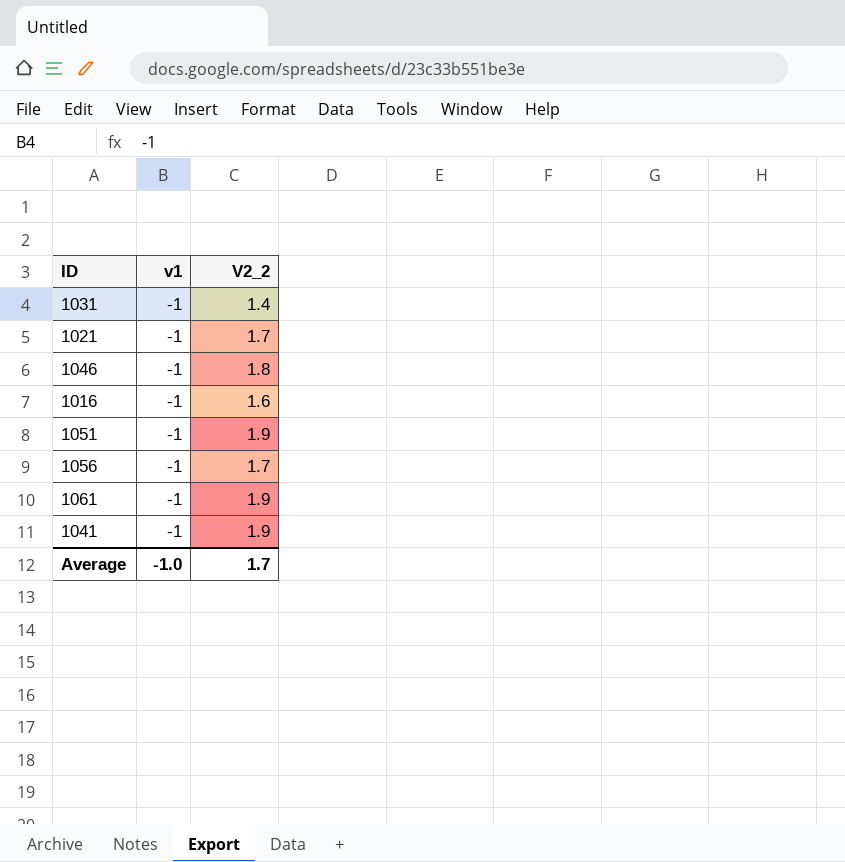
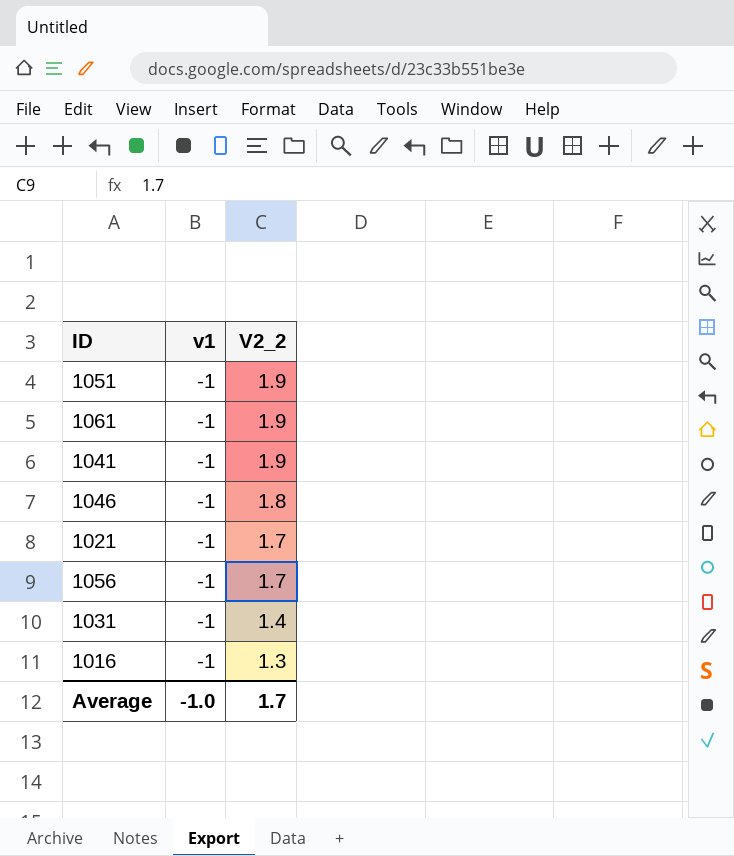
row order: none -> V2_2 descending
1016 | V2_2: 1.6 -> 1.3

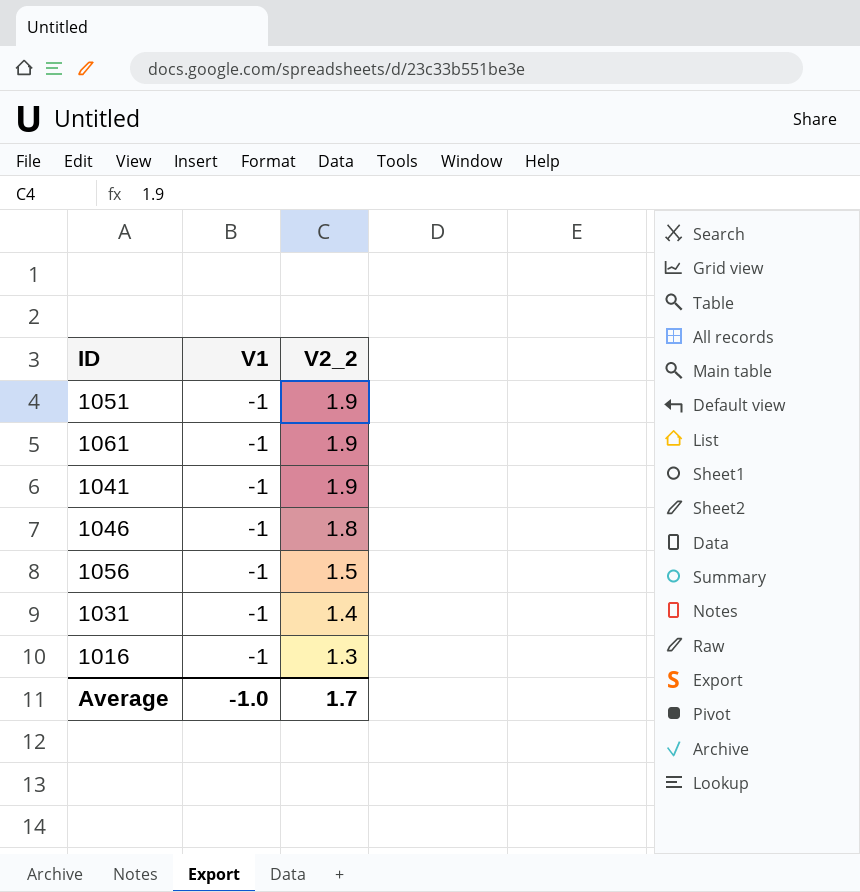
column name: v1 -> V1
row 1021: -1 | 1.7 -> none
1056 | V2_2: 1.7 -> 1.5

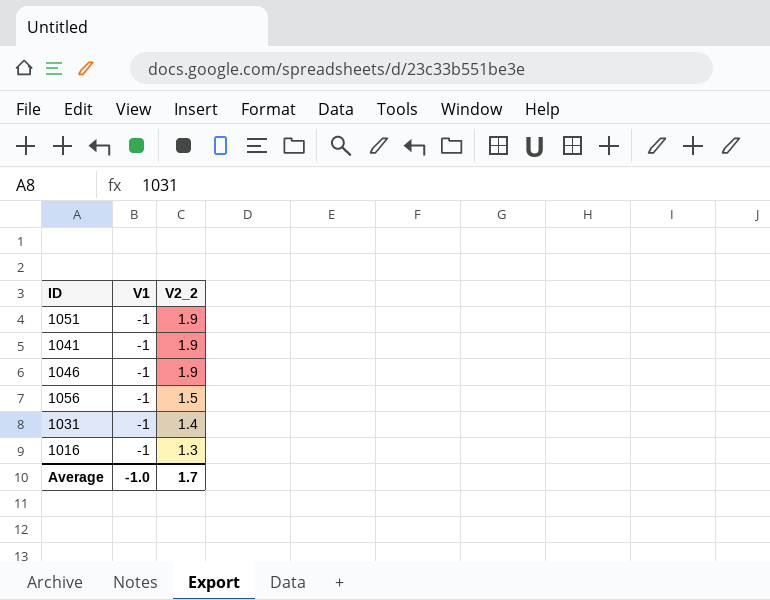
row 1061: -1 | 1.9 -> none
1046 | V2_2: 1.8 -> 1.9

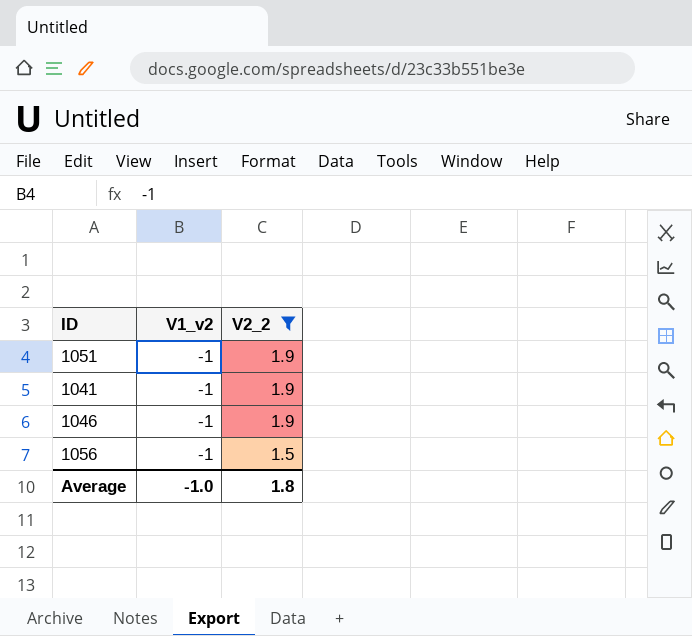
filter: none -> V2_2 >= 1.5
column name: V1 -> V1_v2
Average | V2_2: 1.7 -> 1.8

